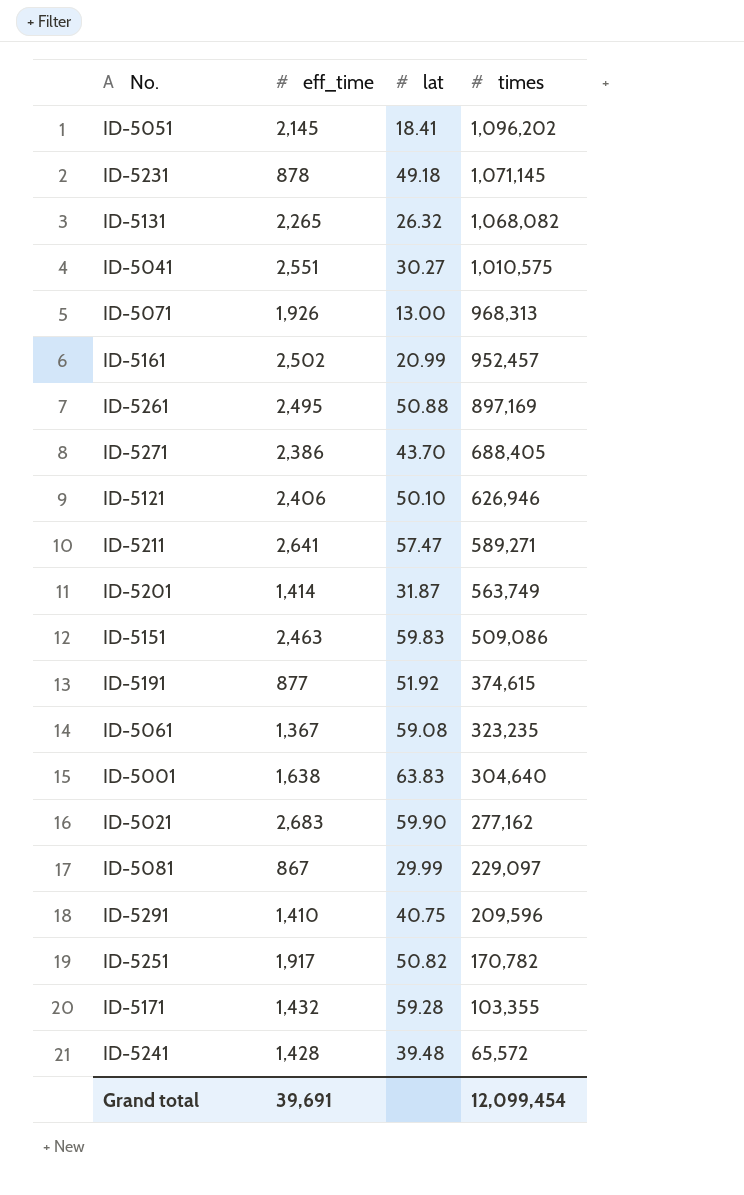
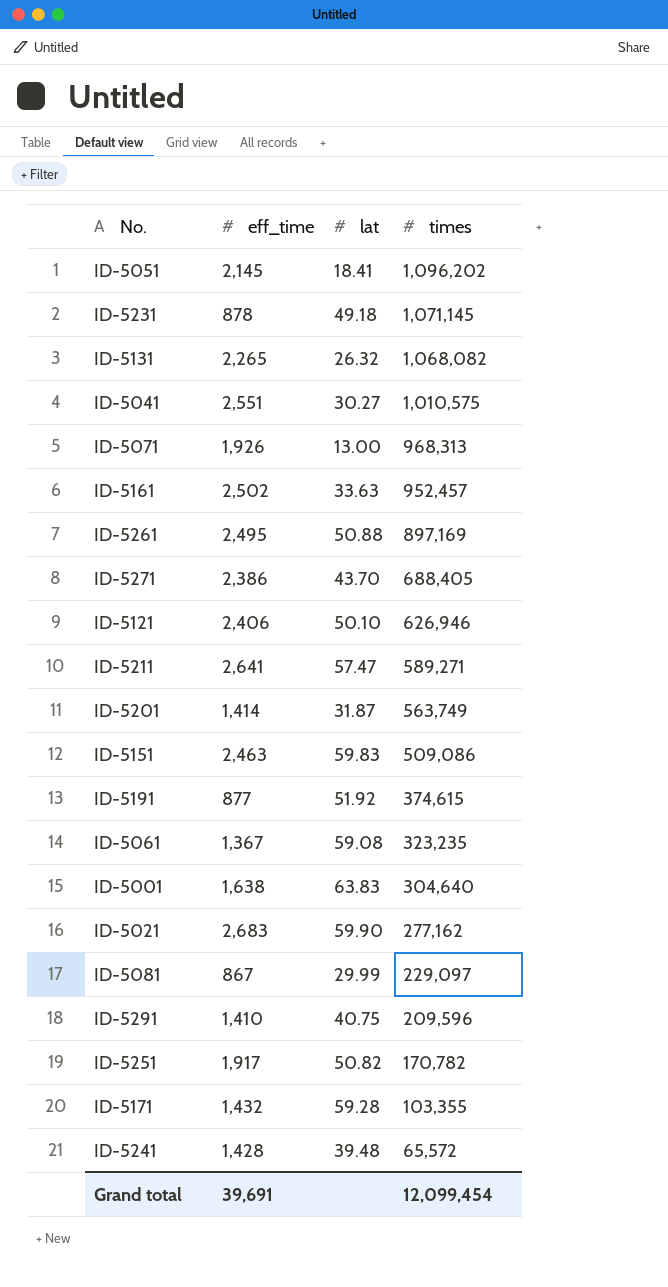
ID-5161 | lat: 20.99 -> 33.63

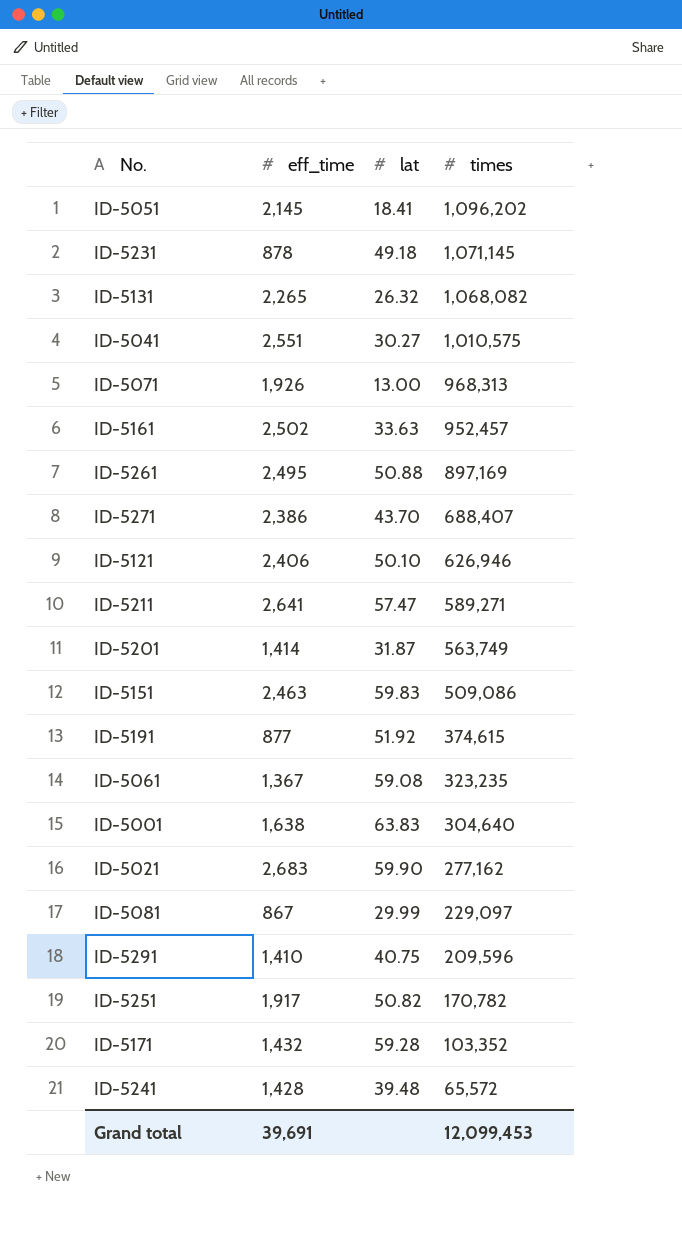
ID-5271 | times: 688,405 -> 688,407
ID-5171 | times: 103,355 -> 103,352
Grand total | times: 12,099,454 -> 12,099,453

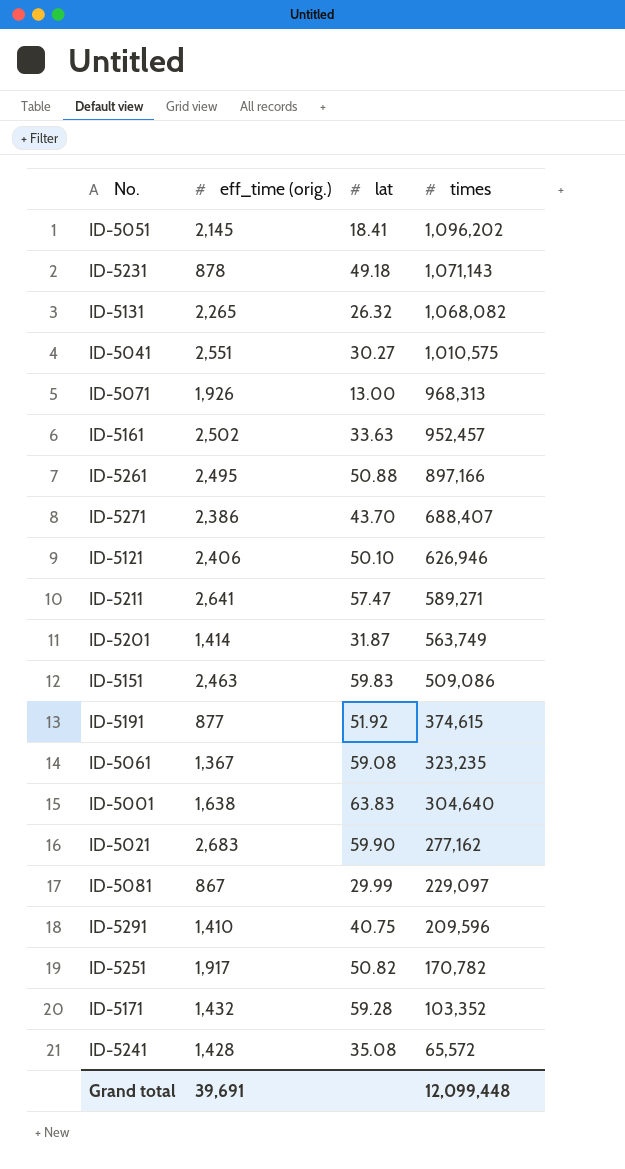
column name: eff_time -> eff_time (orig.)
ID-5231 | times: 1,071,145 -> 1,071,143
ID-5261 | times: 897,169 -> 897,166
ID-5241 | lat: 39.48 -> 35.08
Grand total | times: 12,099,453 -> 12,099,448

